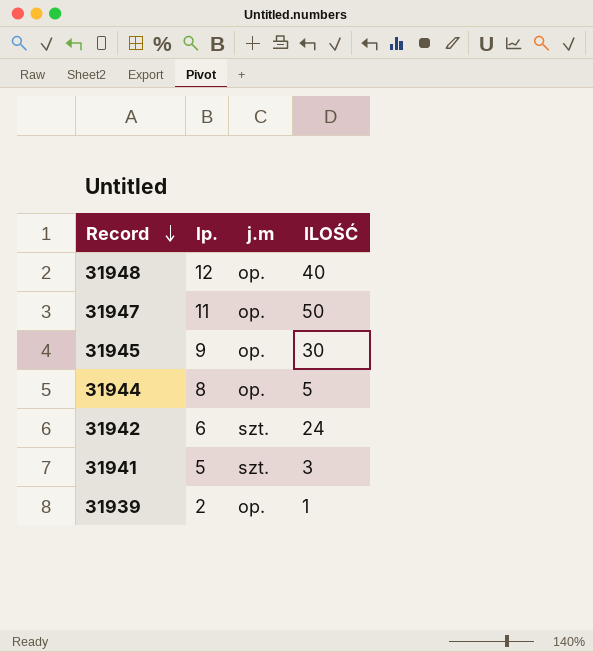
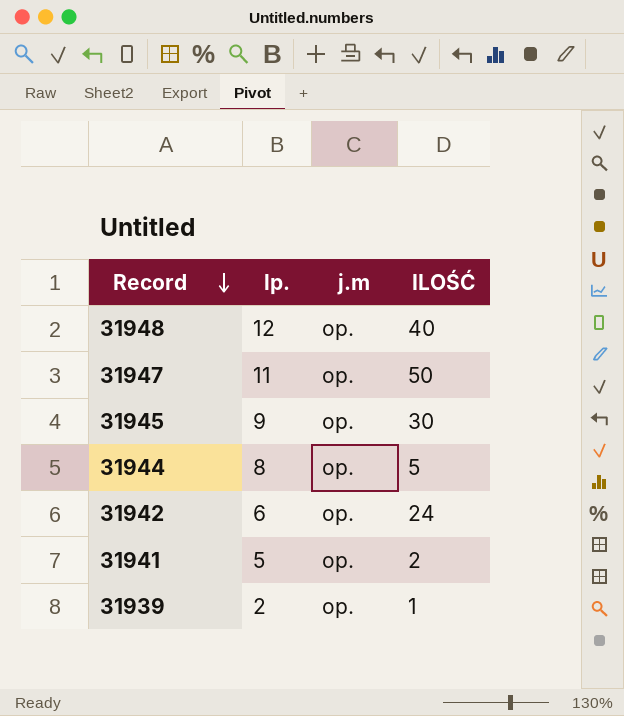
31942 | j.m: szt. -> op.
31941 | j.m: szt. -> op.
31941 | ILOŚĆ: 3 -> 2

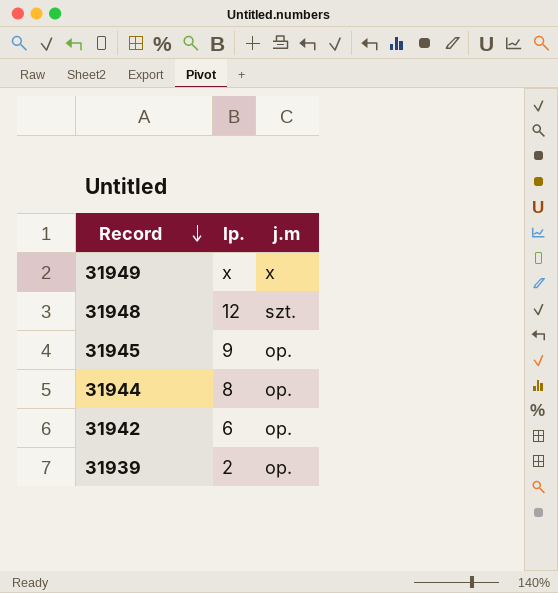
column ILOŚĆ | position: 4 -> none
row 31947: 11 | op. | 50 -> none
row 31941: 5 | op. | 2 -> none
row 31949: none -> x | x
31948 | j.m: op. -> szt.

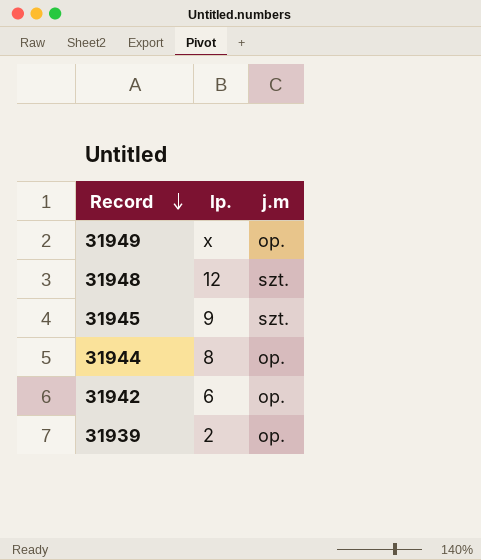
31949 | j.m: x -> op.
31945 | j.m: op. -> szt.

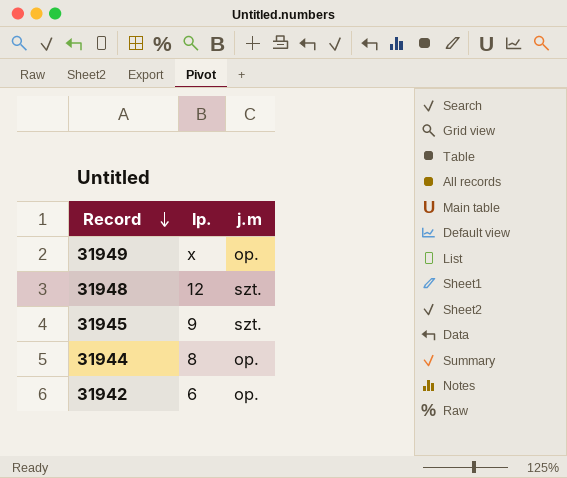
row 31939: 2 | op. -> none

